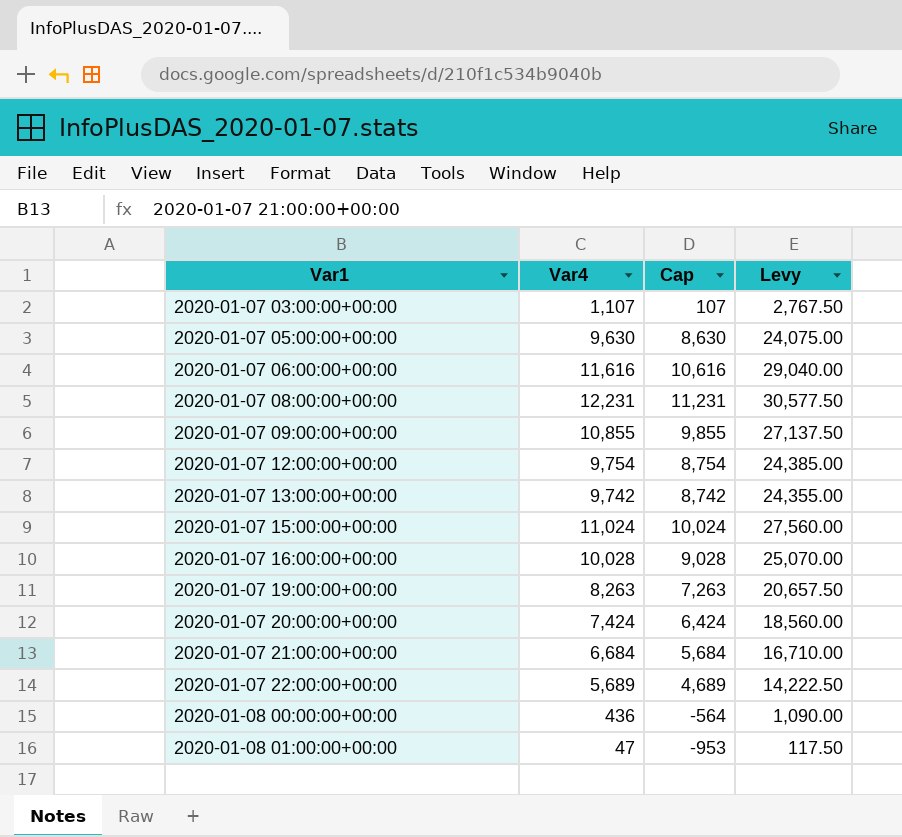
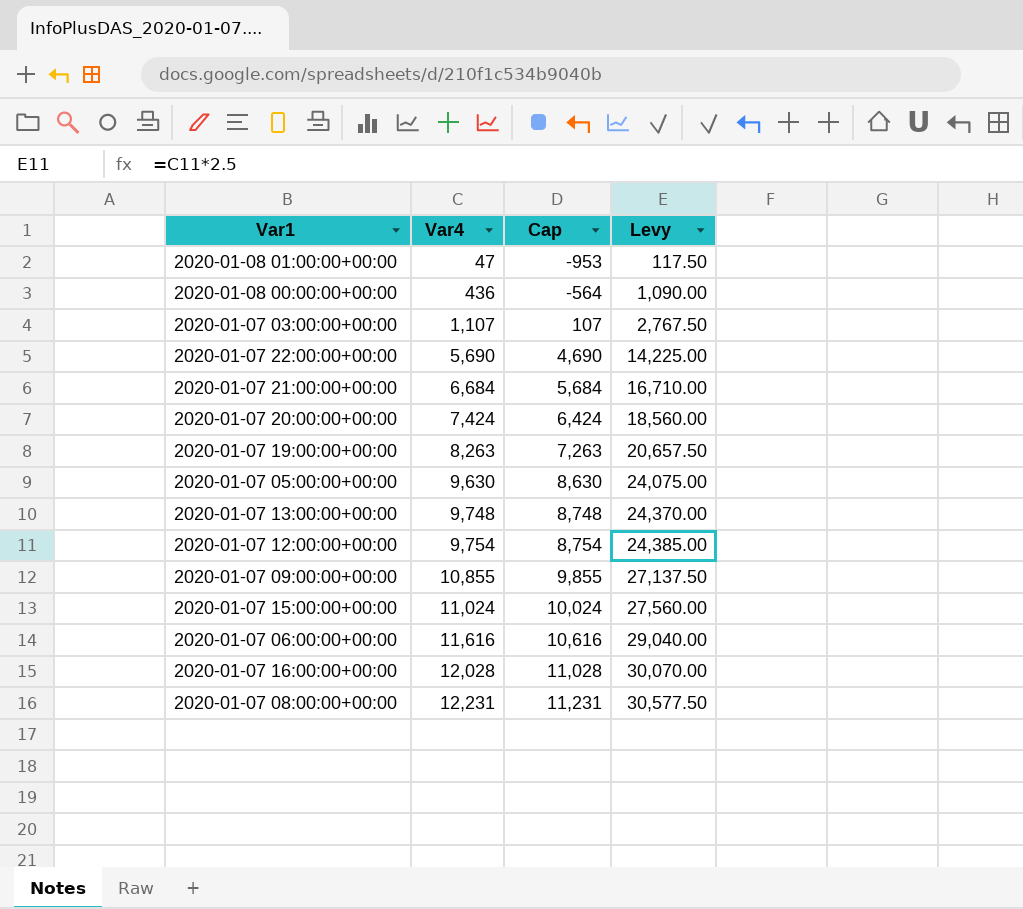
row order: Var1 ascending -> Var4 ascending
2020-01-07 22:00:00+00:00 | Var4: 5,689 -> 5,690
2020-01-07 22:00:00+00:00 | Cap: 4,689 -> 4,690
2020-01-07 22:00:00+00:00 | Levy: 14,222.50 -> 14,225.00
2020-01-07 13:00:00+00:00 | Var4: 9,742 -> 9,748
2020-01-07 13:00:00+00:00 | Cap: 8,742 -> 8,748
2020-01-07 13:00:00+00:00 | Levy: 24,355.00 -> 24,370.00
2020-01-07 16:00:00+00:00 | Var4: 10,028 -> 12,028
2020-01-07 16:00:00+00:00 | Cap: 9,028 -> 11,028
2020-01-07 16:00:00+00:00 | Levy: 25,070.00 -> 30,070.00

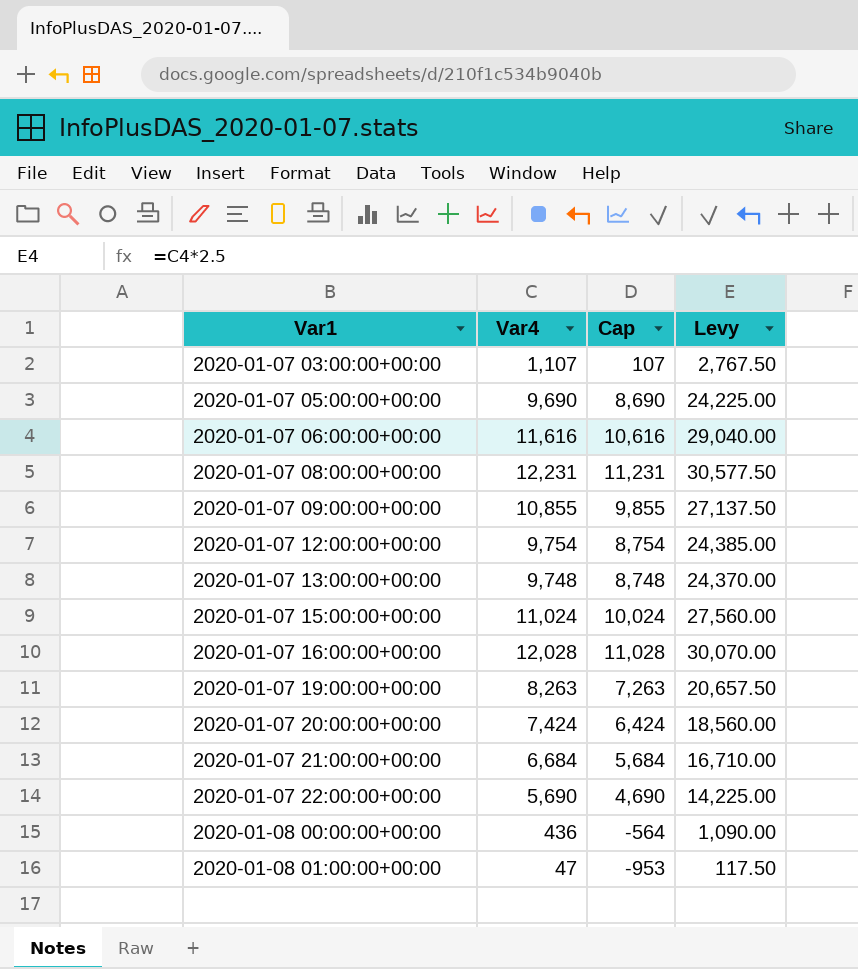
row order: Var4 ascending -> Var1 ascending
2020-01-07 05:00:00+00:00 | Var4: 9,630 -> 9,690
2020-01-07 05:00:00+00:00 | Cap: 8,630 -> 8,690
2020-01-07 05:00:00+00:00 | Levy: 24,075.00 -> 24,225.00

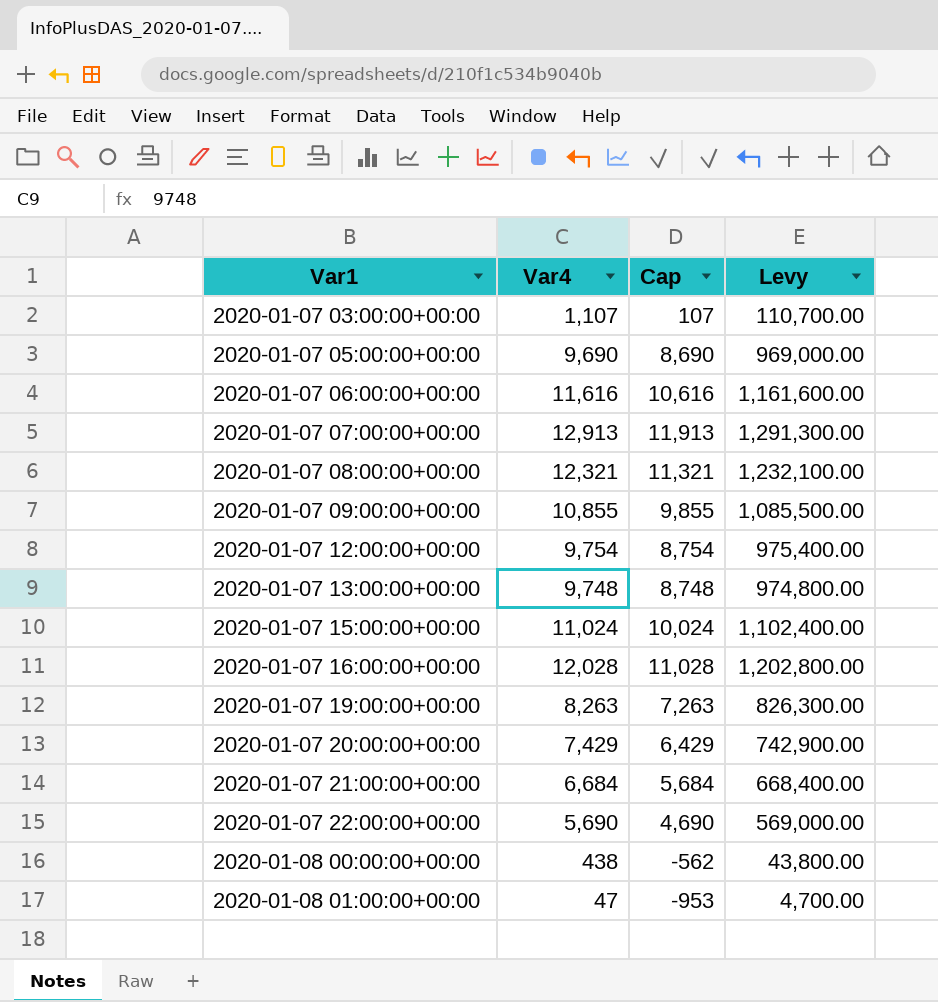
column Levy | formula: [Var4] * 2.5 -> [Var4] * 100
row 2020-01-07 07:00:00+00:00: none -> 12,913 | 11,913 | 1,291,300.00
2020-01-07 08:00:00+00:00 | Var4: 12,231 -> 12,321
2020-01-07 08:00:00+00:00 | Cap: 11,231 -> 11,321
2020-01-07 20:00:00+00:00 | Var4: 7,424 -> 7,429
2020-01-07 20:00:00+00:00 | Cap: 6,424 -> 6,429
2020-01-08 00:00:00+00:00 | Var4: 436 -> 438
2020-01-08 00:00:00+00:00 | Cap: -564 -> -562

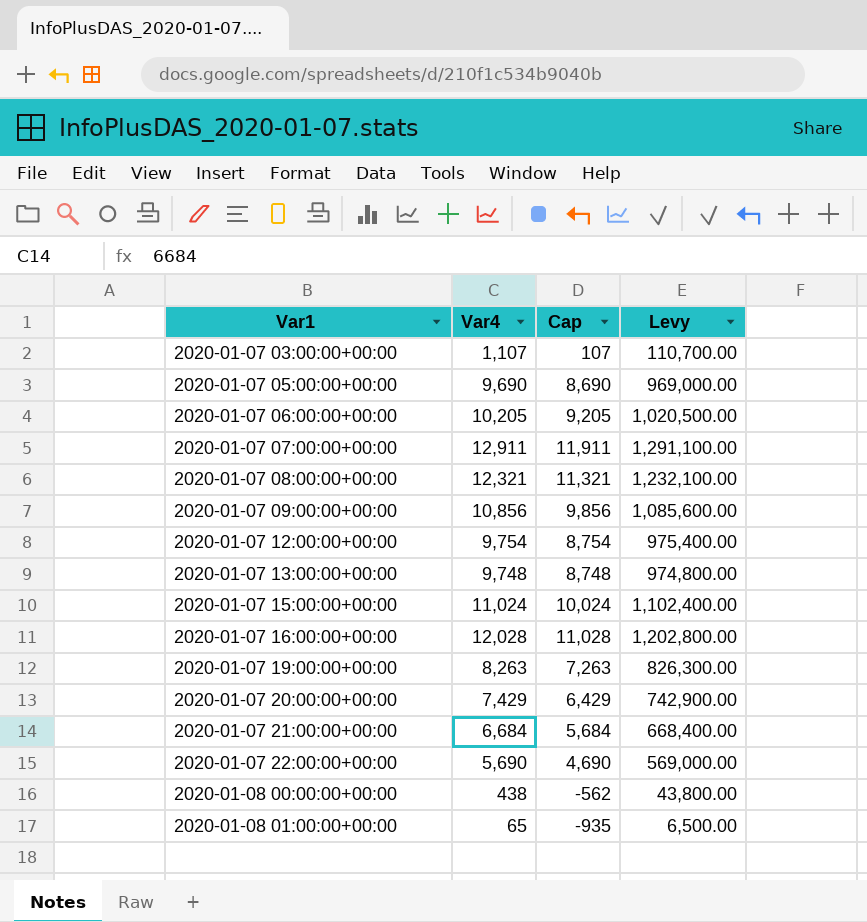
2020-01-07 06:00:00+00:00 | Var4: 11,616 -> 10,205
2020-01-07 06:00:00+00:00 | Cap: 10,616 -> 9,205
2020-01-07 06:00:00+00:00 | Levy: 1,161,600.00 -> 1,020,500.00
2020-01-07 07:00:00+00:00 | Var4: 12,913 -> 12,911
2020-01-07 07:00:00+00:00 | Cap: 11,913 -> 11,911
2020-01-07 07:00:00+00:00 | Levy: 1,291,300.00 -> 1,291,100.00
2020-01-07 09:00:00+00:00 | Var4: 10,855 -> 10,856
2020-01-07 09:00:00+00:00 | Cap: 9,855 -> 9,856
2020-01-07 09:00:00+00:00 | Levy: 1,085,500.00 -> 1,085,600.00
2020-01-08 01:00:00+00:00 | Var4: 47 -> 65
2020-01-08 01:00:00+00:00 | Cap: -953 -> -935
2020-01-08 01:00:00+00:00 | Levy: 4,700.00 -> 6,500.00

